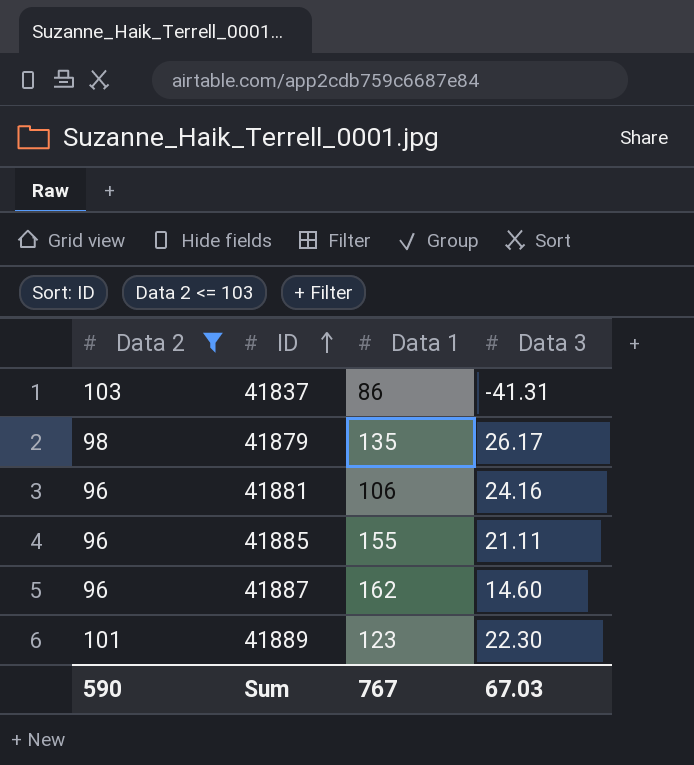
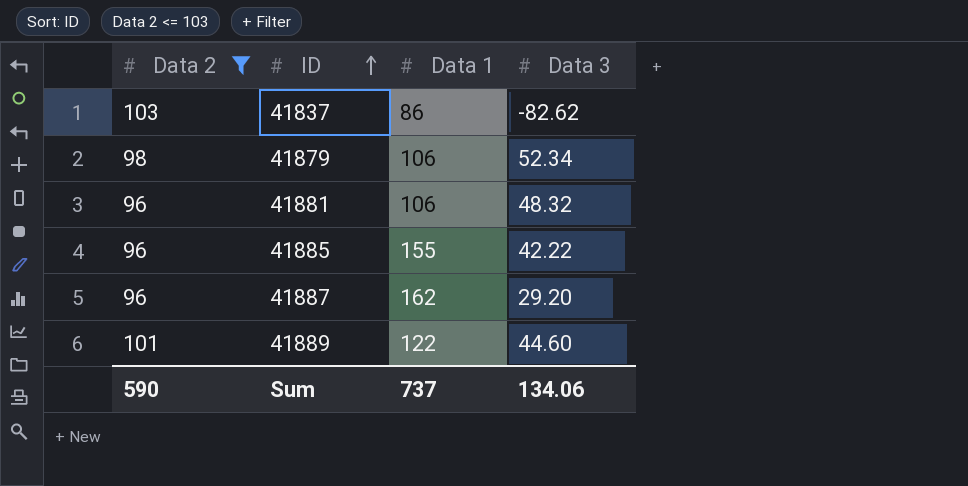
41837 | Data 3: -41.31 -> -82.62
41879 | Data 1: 135 -> 106
41879 | Data 3: 26.17 -> 52.34
41881 | Data 3: 24.16 -> 48.32
41885 | Data 3: 21.11 -> 42.22
41887 | Data 3: 14.60 -> 29.20
41889 | Data 1: 123 -> 122
41889 | Data 3: 22.30 -> 44.60
Sum | Data 1: 767 -> 737
Sum | Data 3: 67.03 -> 134.06

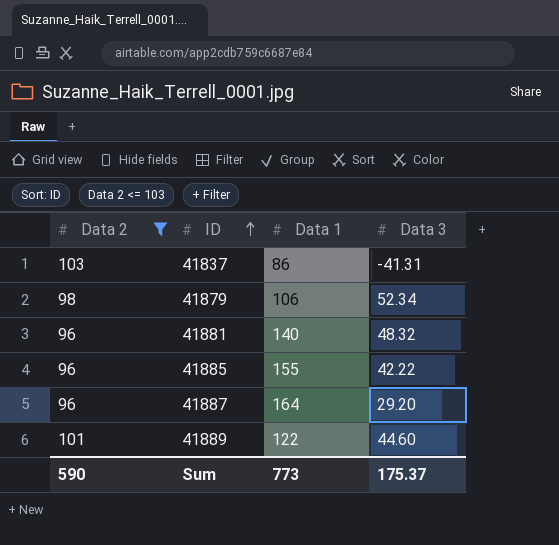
41837 | Data 3: -82.62 -> -41.31
41881 | Data 1: 106 -> 140
41887 | Data 1: 162 -> 164
Sum | Data 1: 737 -> 773
Sum | Data 3: 134.06 -> 175.37

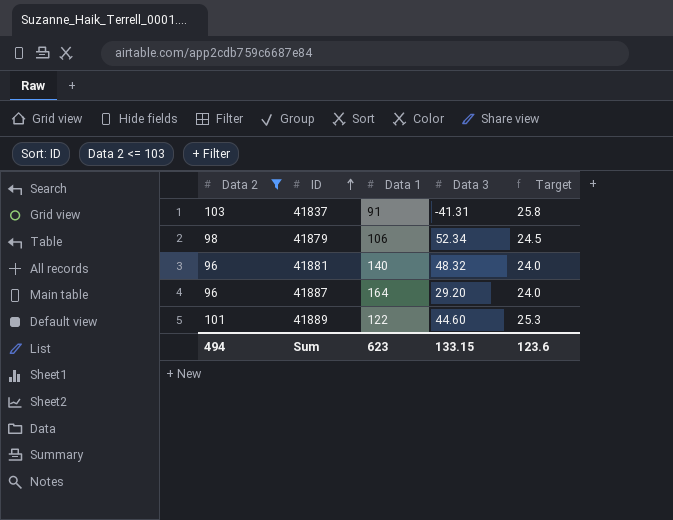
column Target | formula: none -> [Data 2] * 0.25
row 41885: 96 | 155 | 42.22 -> none
41837 | Data 1: 86 -> 91
Sum | Data 2: 590 -> 494
Sum | Data 1: 773 -> 623
Sum | Data 3: 175.37 -> 133.15

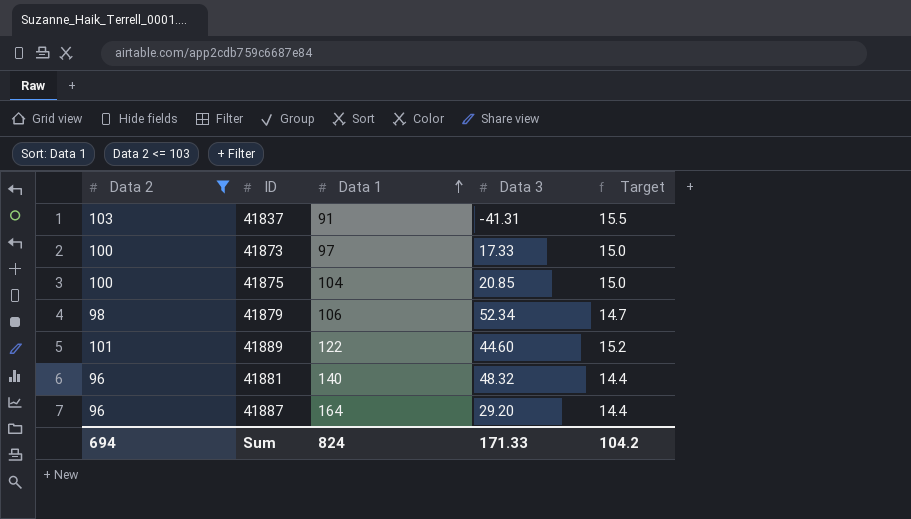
row order: ID ascending -> Data 1 ascending
column Target | formula: [Data 2] * 0.25 -> [Data 2] * 0.15
row 41873: none -> 100 | 97 | 17.33 | 15.0
row 41875: none -> 100 | 104 | 20.85 | 15.0
Sum | Data 2: 494 -> 694
Sum | Data 1: 623 -> 824
Sum | Data 3: 133.15 -> 171.33
Sum | Target: 123.6 -> 104.2

